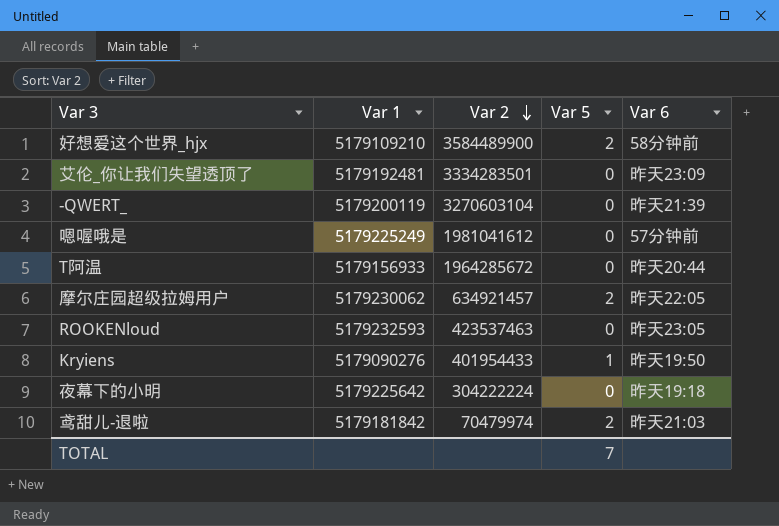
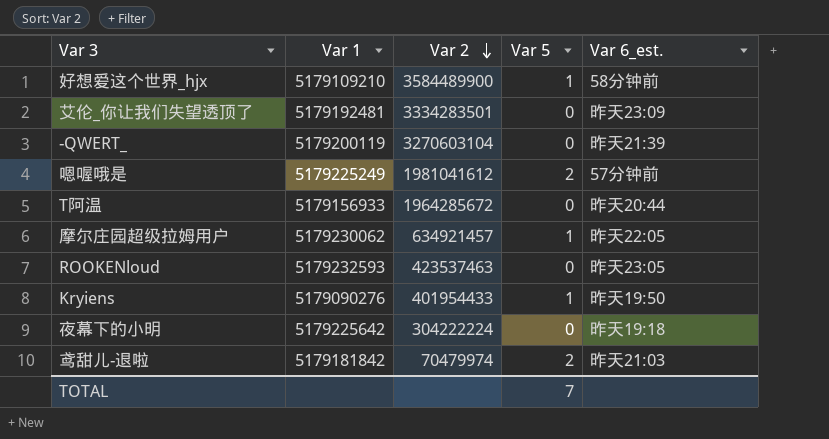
column name: Var 6 -> Var 6_est.
好想爱这个世界_hjx | Var 5: 2 -> 1
嗯喔哦是 | Var 5: 0 -> 2
摩尔庄园超级拉姆用户 | Var 5: 2 -> 1

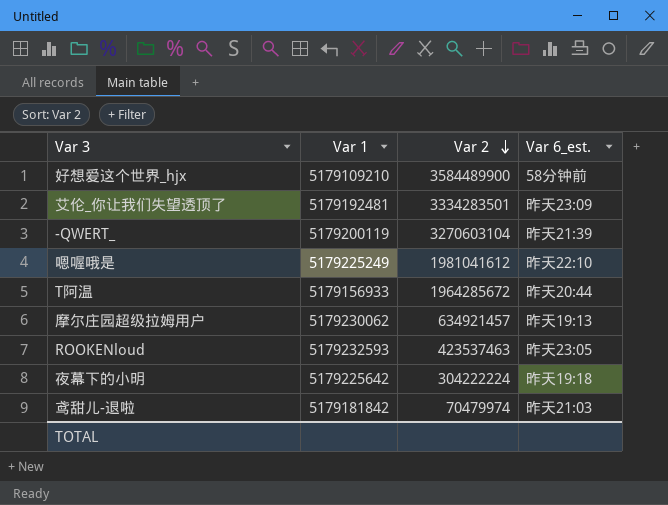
column Var 5 | position: 4 -> none
row Kryiens: 5179090276 | 401954433 | 1 | 昨天19:50 -> none
嗯喔哦是 | Var 6_est.: 57分钟前 -> 昨天22:10
摩尔庄园超级拉姆用户 | Var 6_est.: 昨天22:05 -> 昨天19:13

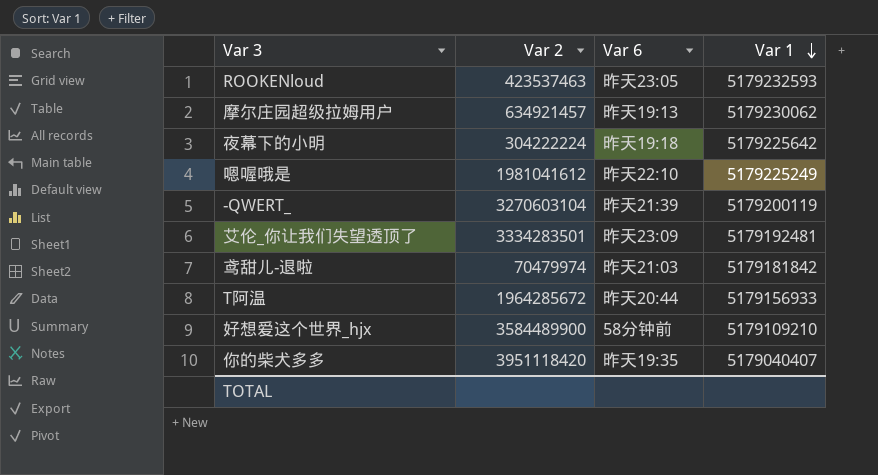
row order: Var 2 descending -> Var 1 descending
column name: Var 6_est. -> Var 6
column Var 1 | position: 2 -> 4
row 你的柴犬多多: none -> 3951118420 | 昨天19:35 | 5179040407

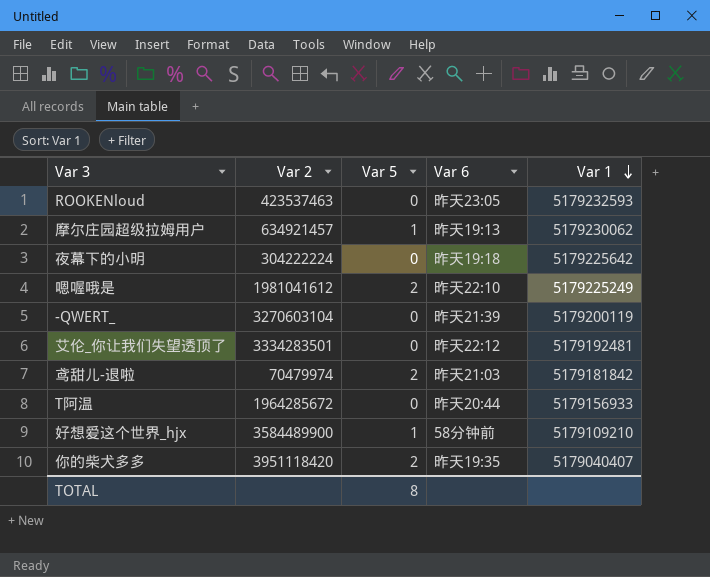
column Var 5 | position: none -> 3
艾伦_你让我们失望透顶了 | Var 6: 昨天23:09 -> 昨天22:12

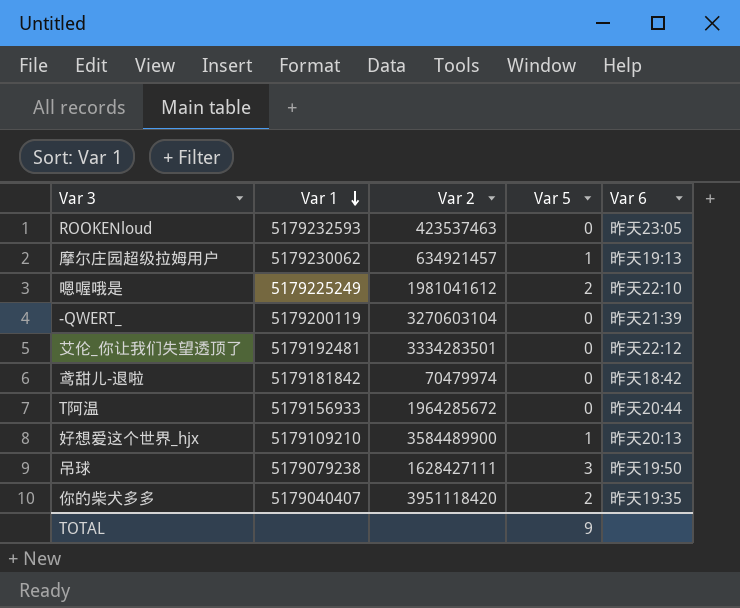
column Var 1 | position: 5 -> 2
row 夜幕下的小明: 304222224 | 0 | 昨天19:18 | 5179225642 -> none
鸢甜儿-退啦 | Var 5: 2 -> 0
鸢甜儿-退啦 | Var 6: 昨天21:03 -> 昨天18:42
好想爱这个世界_hjx | Var 6: 58分钟前 -> 昨天20:13
row 吊球: none -> 5179079238 | 1628427111 | 3 | 昨天19:50
TOTAL | Var 5: 8 -> 9

